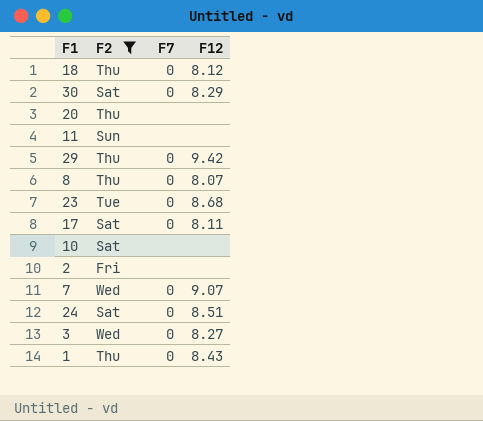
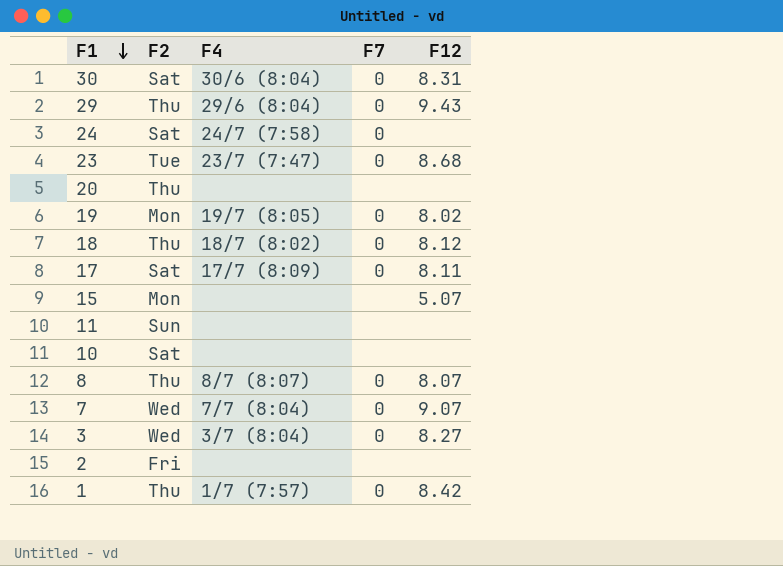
filter: F2 != Mon -> none
row order: none -> F1 descending
column F4 | position: none -> 3
30 | F12: 8.29 -> 8.31
29 | F12: 9.42 -> 9.43
24 | F12: 8.51 -> none
1 | F12: 8.43 -> 8.42

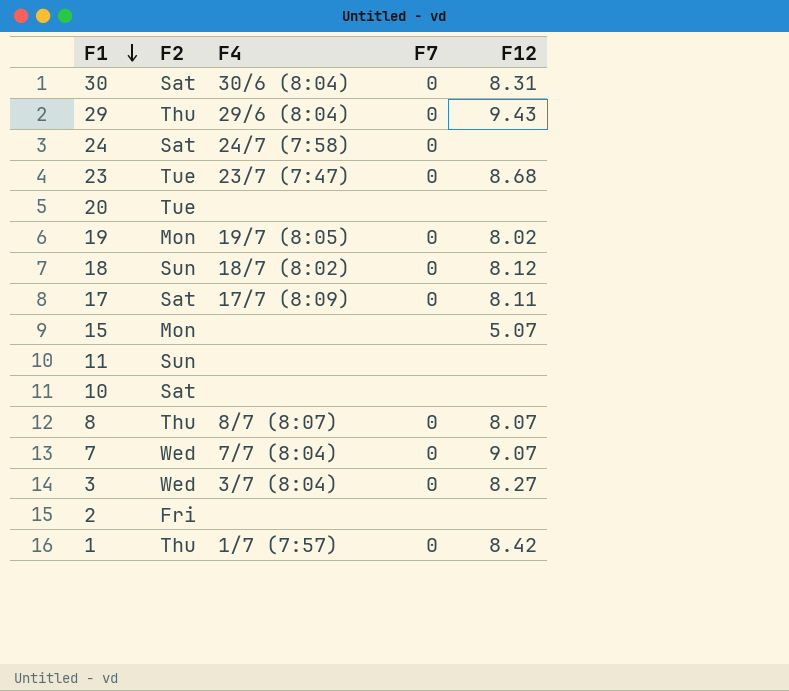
20 | F2: Thu -> Tue
18 | F2: Thu -> Sun

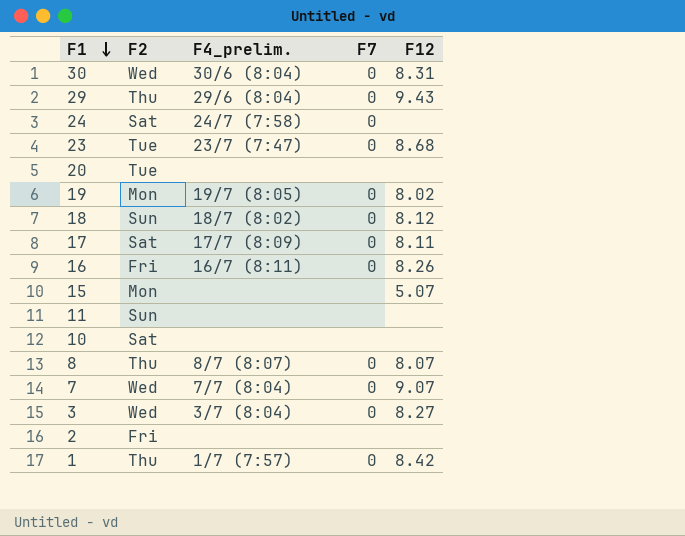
column name: F4 -> F4_prelim.
30 | F2: Sat -> Wed
row 16: none -> Fri | 16/7 (8:11) | 0 | 8.26

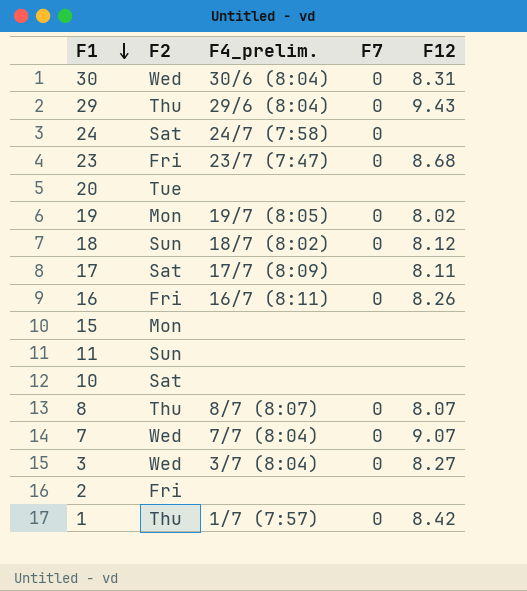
23 | F2: Tue -> Fri
17 | F7: 0 -> none
15 | F12: 5.07 -> none

